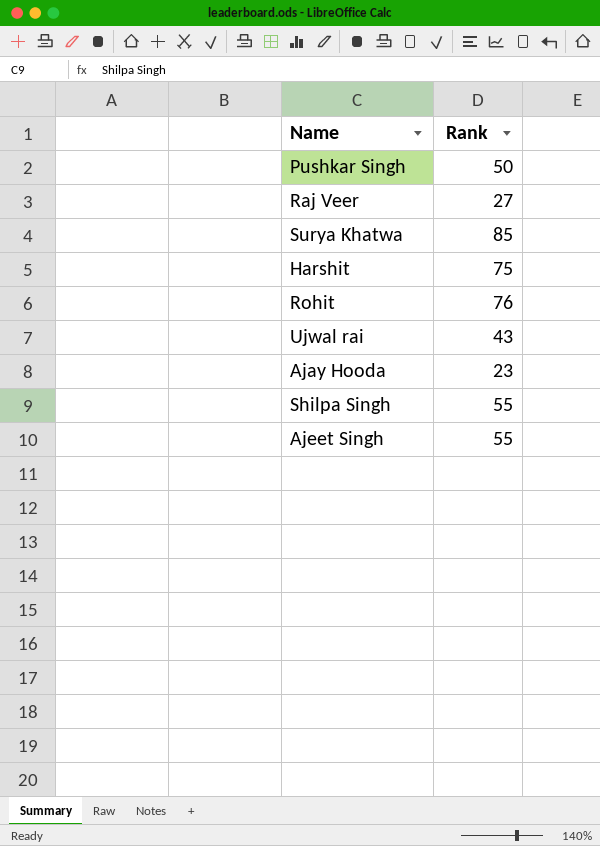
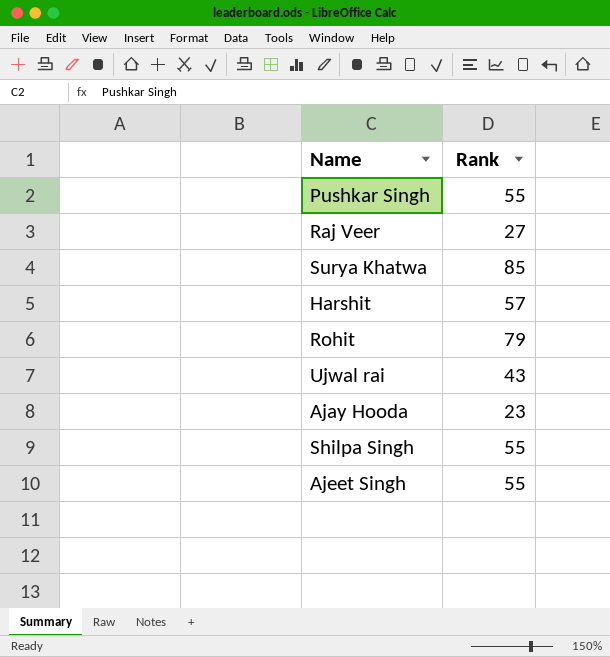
Pushkar Singh | Rank: 50 -> 55
Harshit | Rank: 75 -> 57
Rohit | Rank: 76 -> 79

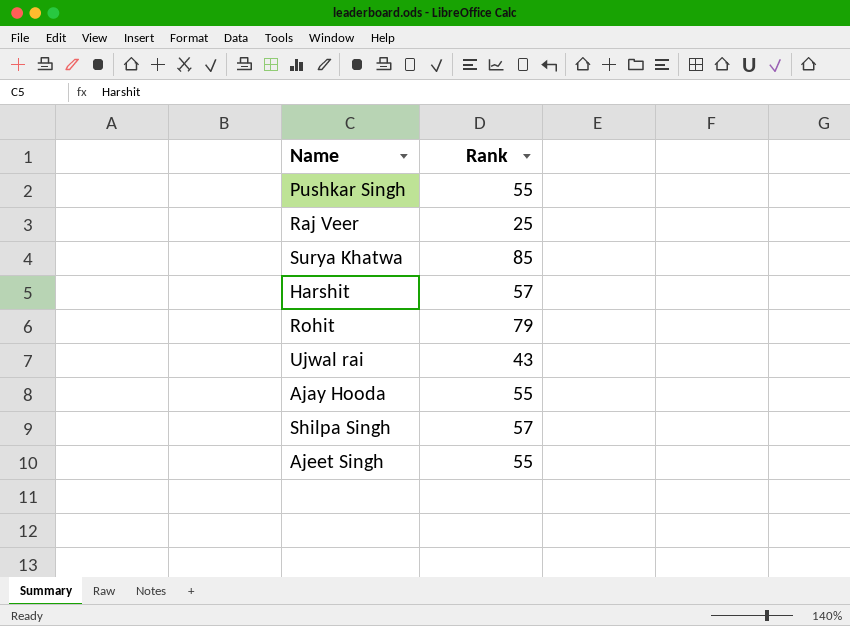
Raj Veer | Rank: 27 -> 25
Ajay Hooda | Rank: 23 -> 55
Shilpa Singh | Rank: 55 -> 57

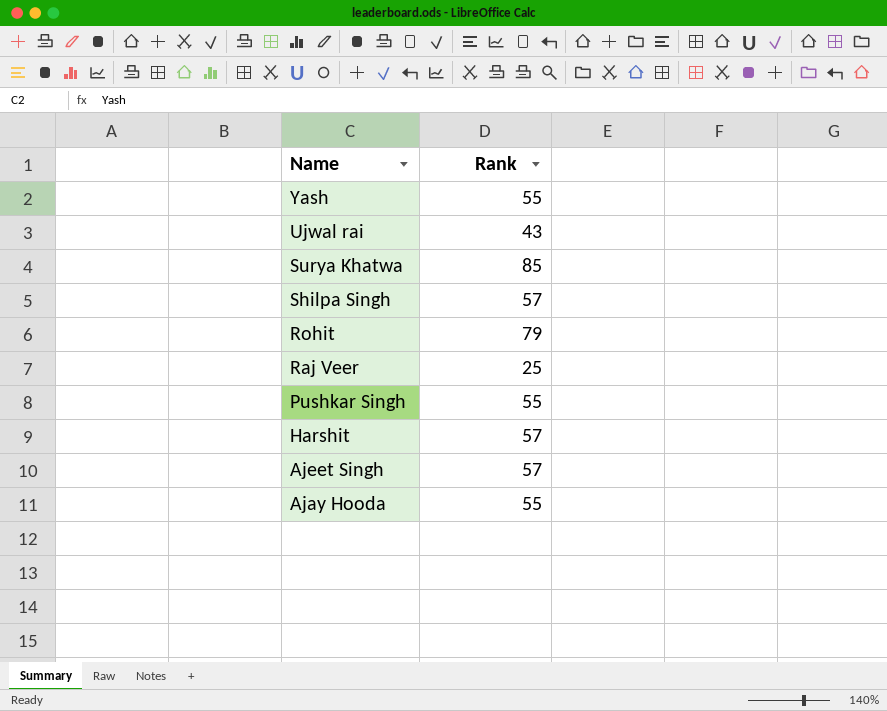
row order: none -> Name descending
row Yash: none -> 55
Ajeet Singh | Rank: 55 -> 57

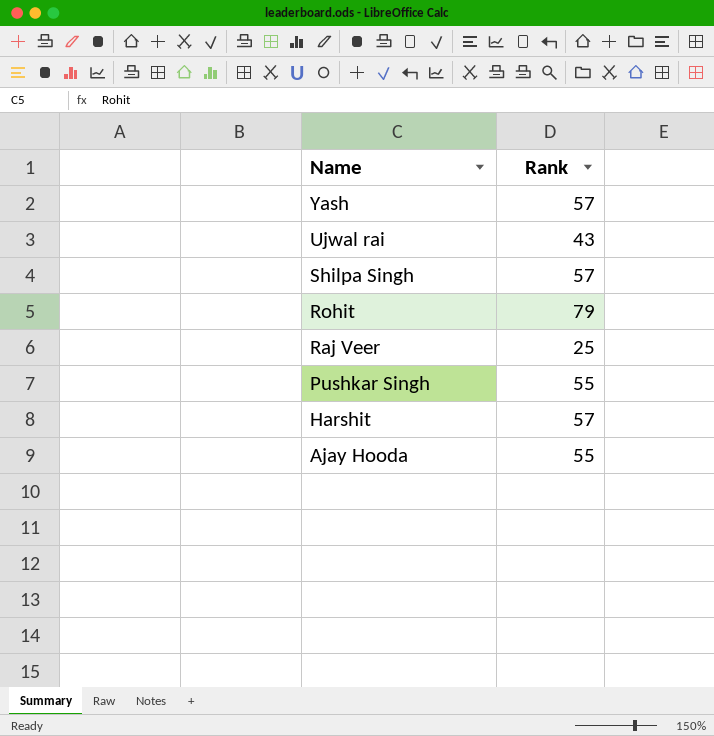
row Surya Khatwa: 85 -> none
row Ajeet Singh: 57 -> none
Yash | Rank: 55 -> 57

